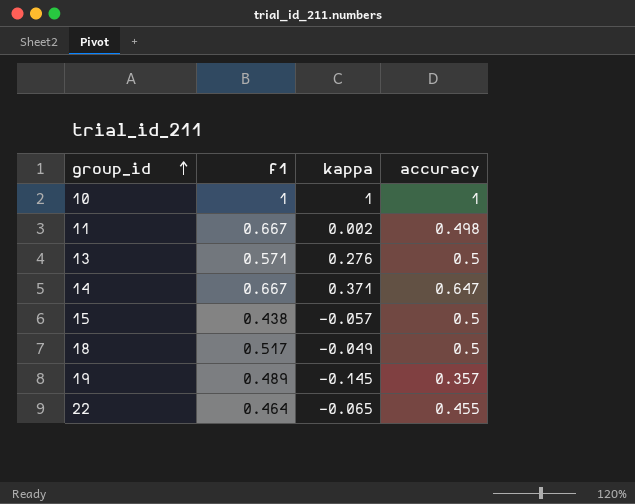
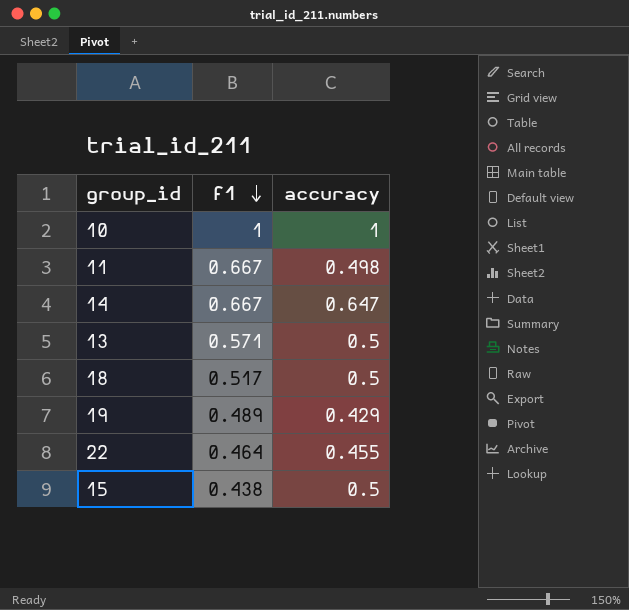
row order: group_id ascending -> f1 descending
column kappa | position: 3 -> none
19 | accuracy: 0.357 -> 0.429

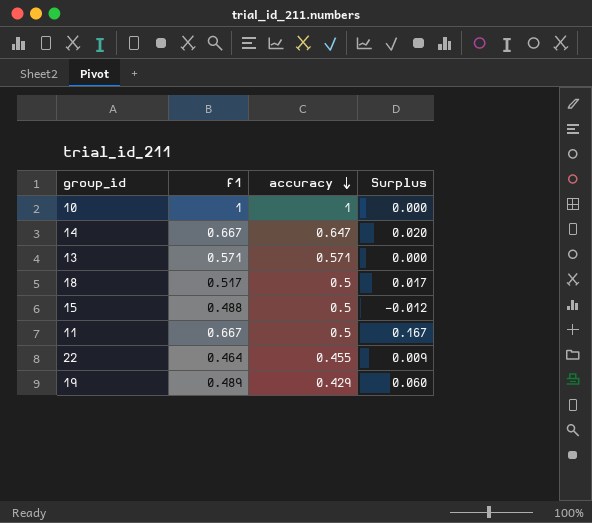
row order: f1 descending -> accuracy descending
column Surplus | formula: none -> [f1] - [accuracy]
13 | accuracy: 0.5 -> 0.571
15 | f1: 0.438 -> 0.488
11 | accuracy: 0.498 -> 0.5

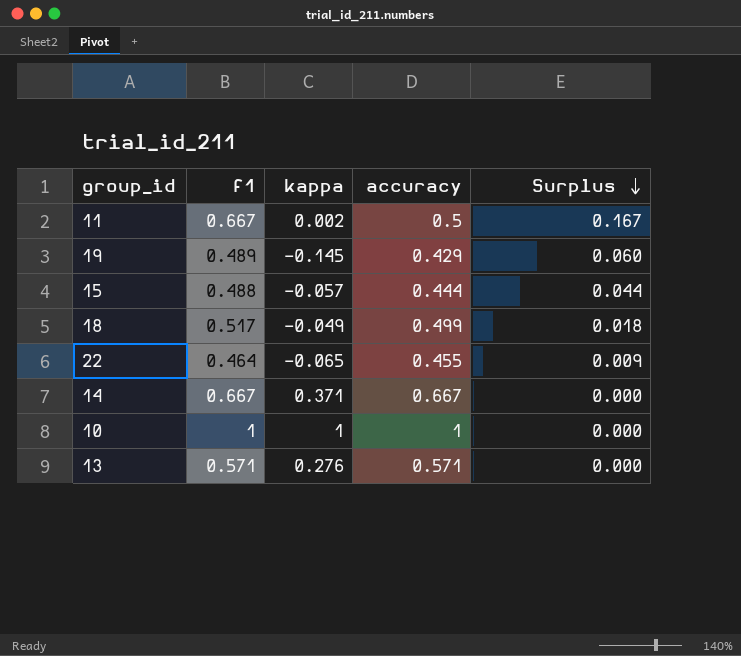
row order: accuracy descending -> Surplus descending
column kappa | position: none -> 3
15 | accuracy: 0.5 -> 0.444
15 | Surplus: -0.012 -> 0.044
18 | accuracy: 0.5 -> 0.499
18 | Surplus: 0.017 -> 0.018
14 | accuracy: 0.647 -> 0.667
14 | Surplus: 0.020 -> 0.000

